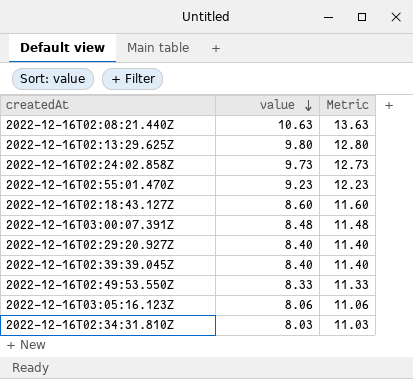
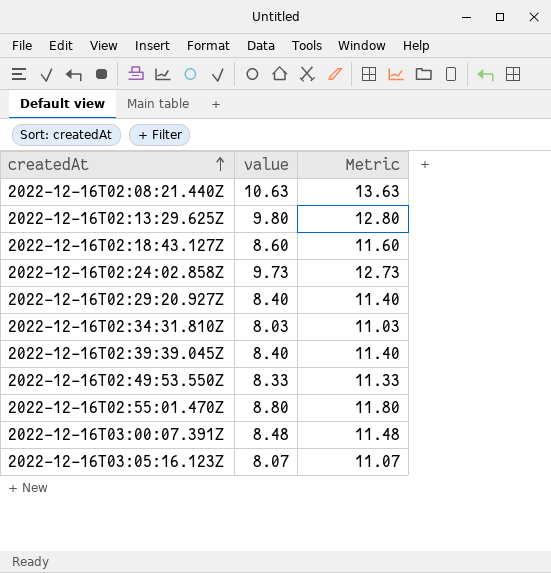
row order: value descending -> createdAt ascending
2022-12-16T02:55:01.470Z | value: 9.23 -> 8.80
2022-12-16T02:55:01.470Z | Metric: 12.23 -> 11.80
2022-12-16T03:05:16.123Z | value: 8.06 -> 8.07
2022-12-16T03:05:16.123Z | Metric: 11.06 -> 11.07

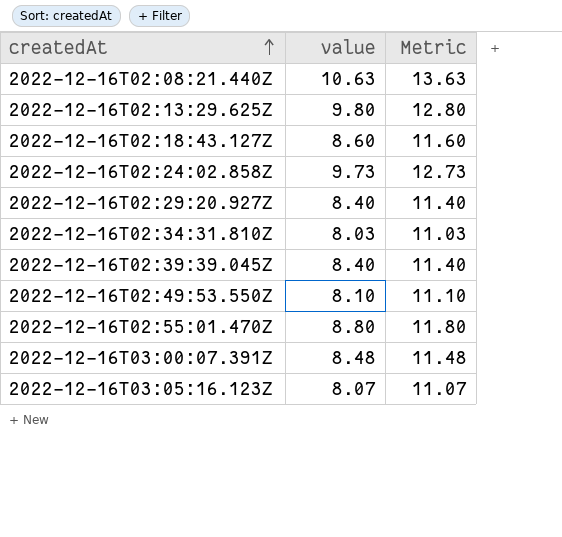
2022-12-16T02:49:53.550Z | value: 8.33 -> 8.10
2022-12-16T02:49:53.550Z | Metric: 11.33 -> 11.10

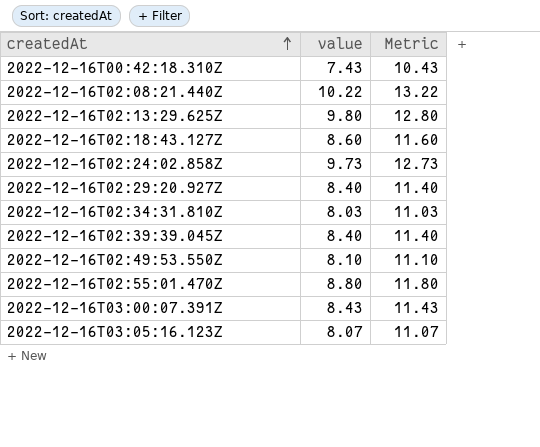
row 2022-12-16T00:42:18.310Z: none -> 7.43 | 10.43
2022-12-16T02:08:21.440Z | value: 10.63 -> 10.22
2022-12-16T02:08:21.440Z | Metric: 13.63 -> 13.22
2022-12-16T03:00:07.391Z | value: 8.48 -> 8.43
2022-12-16T03:00:07.391Z | Metric: 11.48 -> 11.43

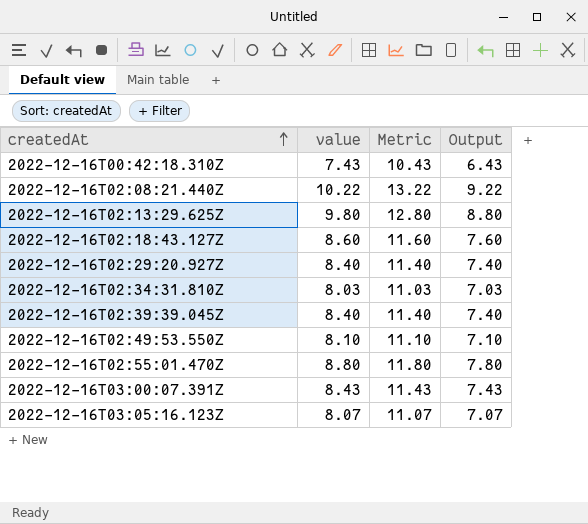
column Output | formula: none -> [value] - 1
row 2022-12-16T02:24:02.858Z: 9.73 | 12.73 -> none

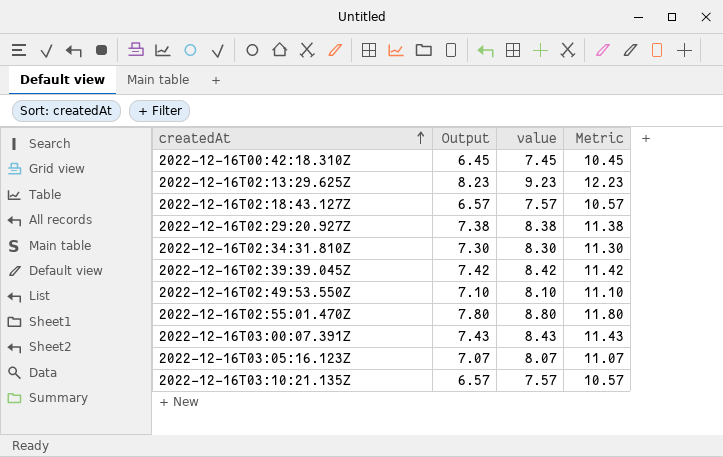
column Output | position: 4 -> 2
row 2022-12-16T02:08:21.440Z: 10.22 | 13.22 | 9.22 -> none
2022-12-16T00:42:18.310Z | Output: 6.43 -> 6.45
2022-12-16T00:42:18.310Z | value: 7.43 -> 7.45
2022-12-16T00:42:18.310Z | Metric: 10.43 -> 10.45
2022-12-16T02:13:29.625Z | Output: 8.80 -> 8.23
2022-12-16T02:13:29.625Z | value: 9.80 -> 9.23
2022-12-16T02:13:29.625Z | Metric: 12.80 -> 12.23
2022-12-16T02:18:43.127Z | Output: 7.60 -> 6.57
2022-12-16T02:18:43.127Z | value: 8.60 -> 7.57
2022-12-16T02:18:43.127Z | Metric: 11.60 -> 10.57
2022-12-16T02:29:20.927Z | Output: 7.40 -> 7.38
2022-12-16T02:29:20.927Z | value: 8.40 -> 8.38
2022-12-16T02:29:20.927Z | Metric: 11.40 -> 11.38
2022-12-16T02:34:31.810Z | Output: 7.03 -> 7.30
2022-12-16T02:34:31.810Z | value: 8.03 -> 8.30
2022-12-16T02:34:31.810Z | Metric: 11.03 -> 11.30
2022-12-16T02:39:39.045Z | Output: 7.40 -> 7.42
2022-12-16T02:39:39.045Z | value: 8.40 -> 8.42
2022-12-16T02:39:39.045Z | Metric: 11.40 -> 11.42
row 2022-12-16T03:10:21.135Z: none -> 6.57 | 7.57 | 10.57

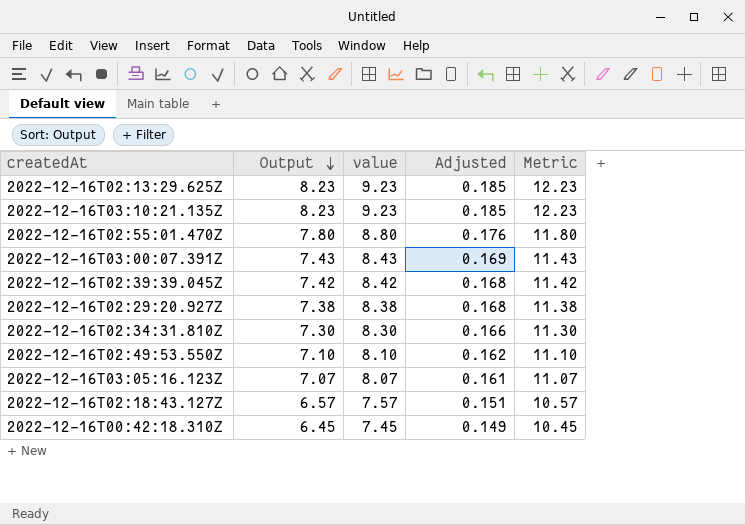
row order: createdAt ascending -> Output descending
column Adjusted | formula: none -> [value] * 0.02
2022-12-16T03:10:21.135Z | Output: 6.57 -> 8.23
2022-12-16T03:10:21.135Z | value: 7.57 -> 9.23
2022-12-16T03:10:21.135Z | Metric: 10.57 -> 12.23

